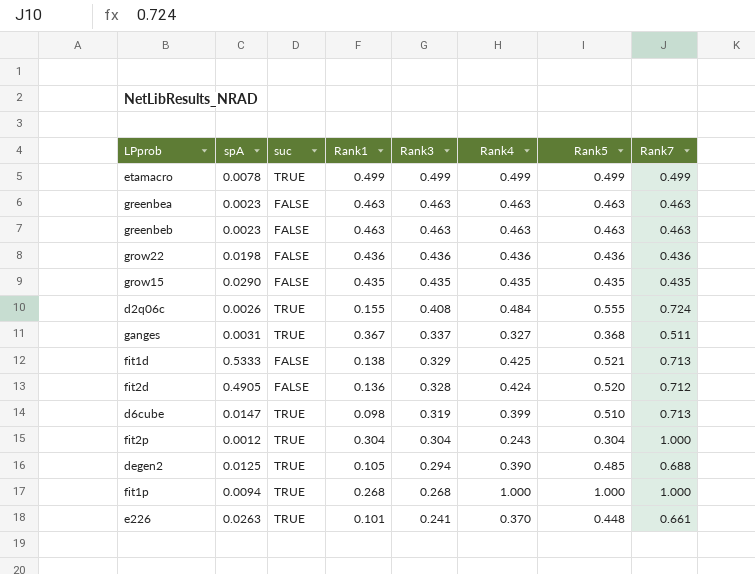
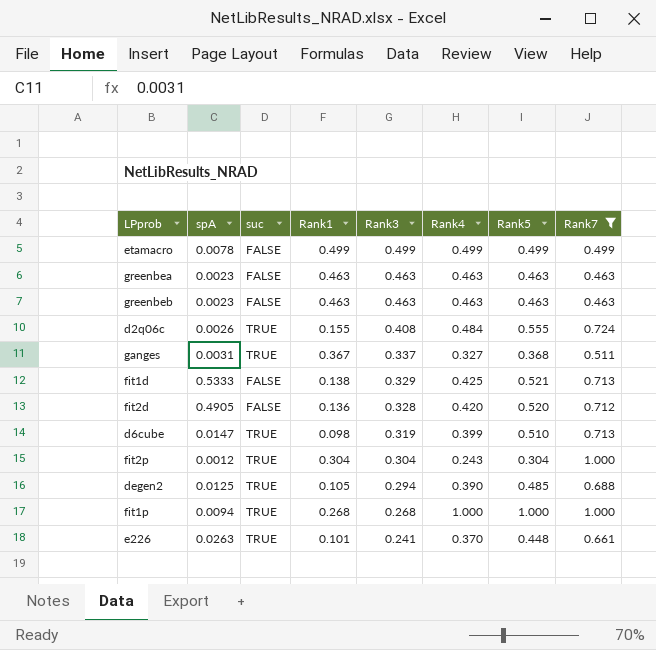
filter: none -> Rank7 >= 0.463
etamacro | suc: TRUE -> FALSE
fit2d | Rank4: 0.424 -> 0.420

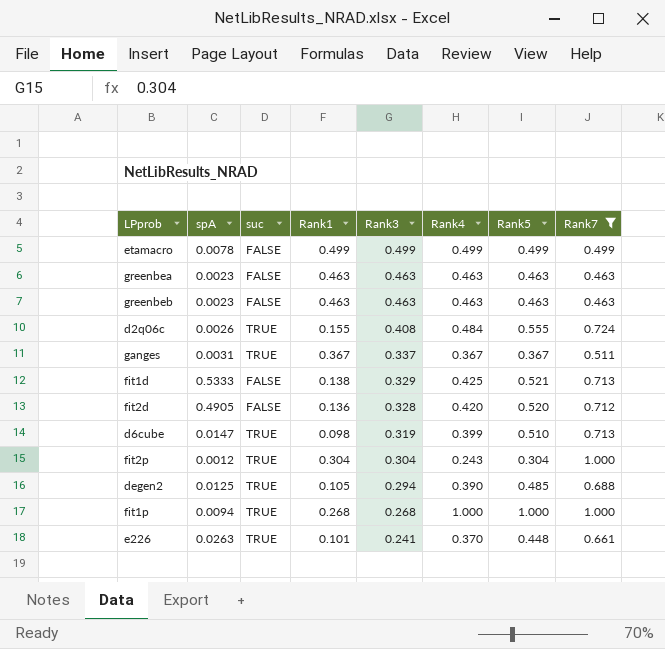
ganges | Rank4: 0.327 -> 0.367
ganges | Rank5: 0.368 -> 0.367

